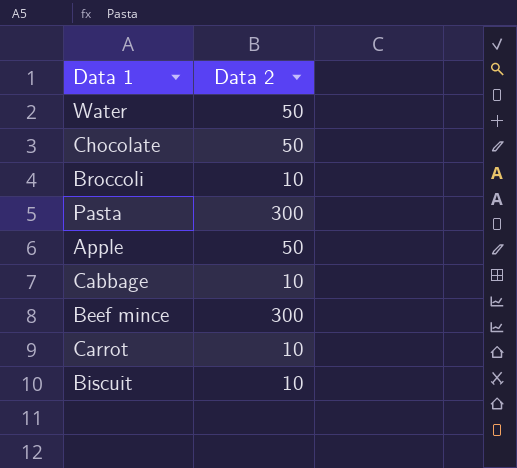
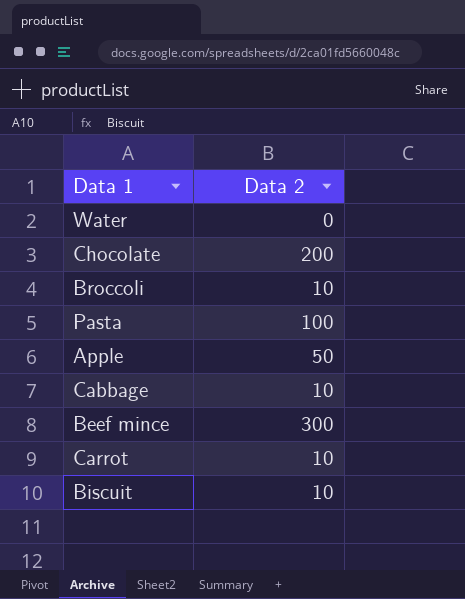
Water | Data 2: 50 -> 0
Chocolate | Data 2: 50 -> 200
Pasta | Data 2: 300 -> 100

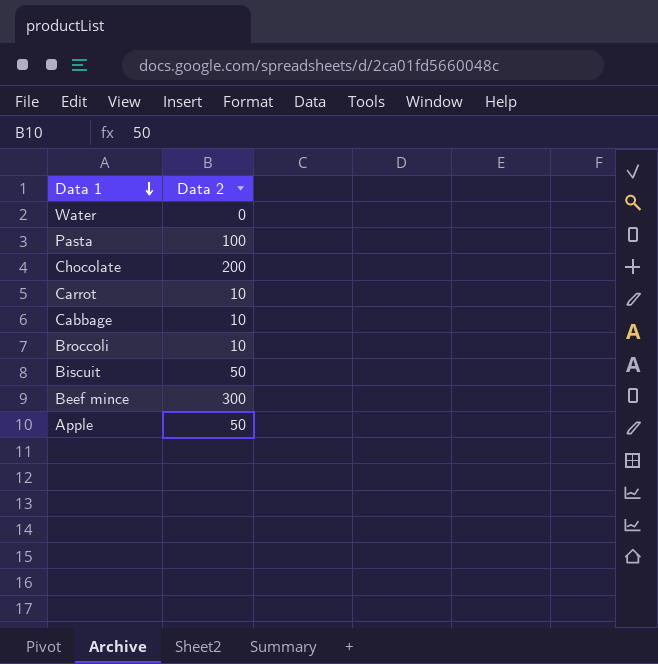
row order: none -> Data 1 descending
Biscuit | Data 2: 10 -> 50

